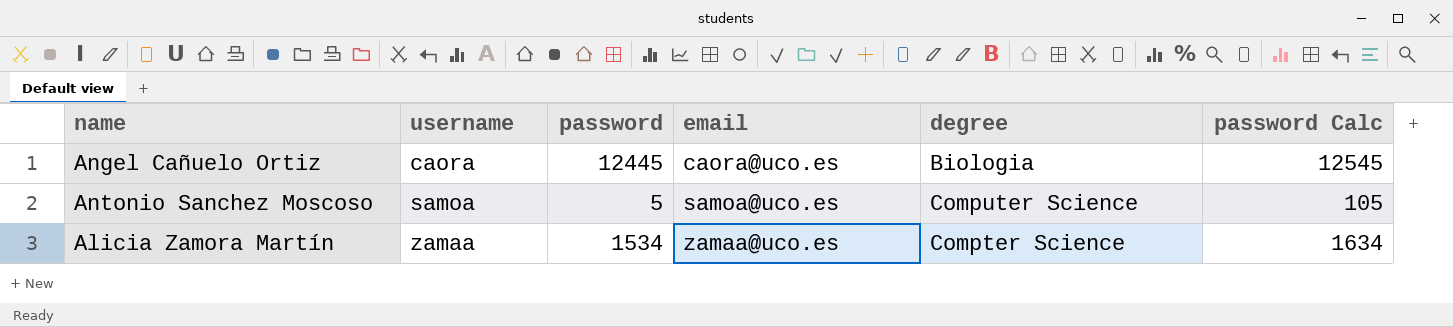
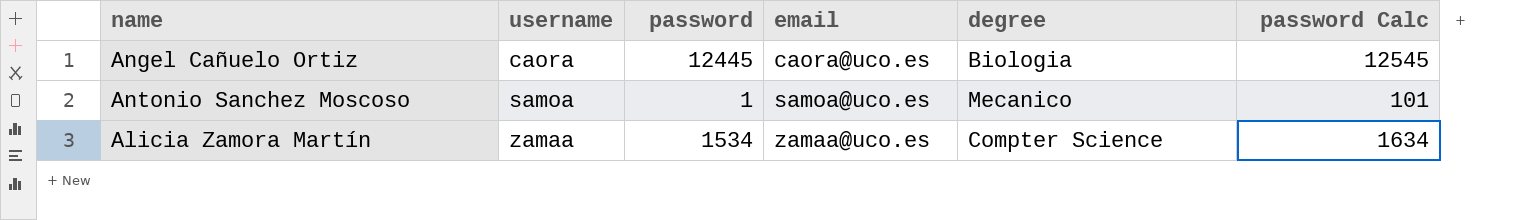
Antonio Sanchez Moscoso | password: 5 -> 1
Antonio Sanchez Moscoso | degree: Computer Science -> Mecanico
Antonio Sanchez Moscoso | password Calc: 105 -> 101

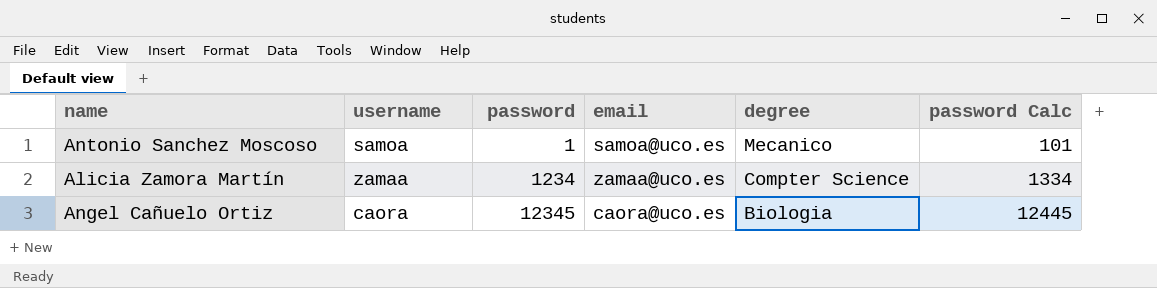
row order: username ascending -> password ascending
Alicia Zamora Martín | password: 1534 -> 1234
Alicia Zamora Martín | password Calc: 1634 -> 1334
Angel Cañuelo Ortiz | password: 12445 -> 12345
Angel Cañuelo Ortiz | password Calc: 12545 -> 12445

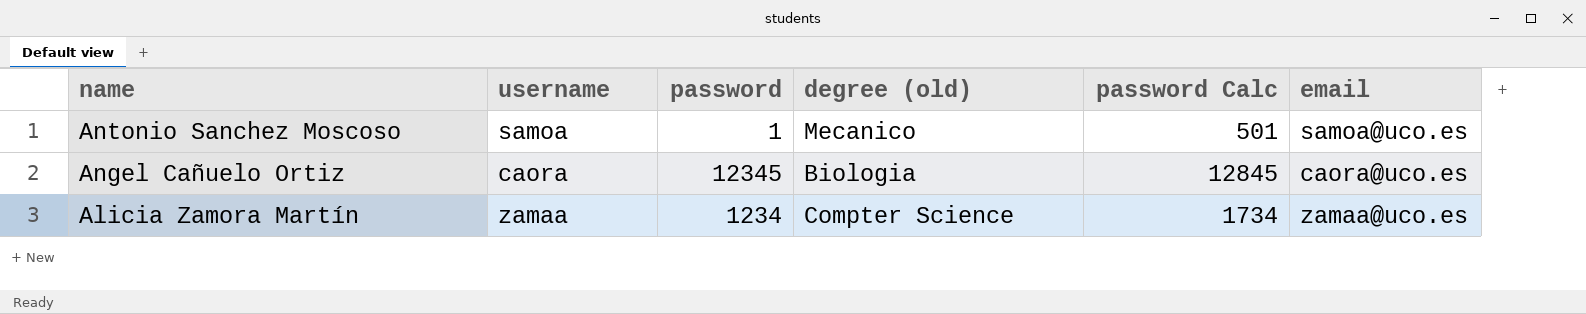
row order: password ascending -> name descending
column name: degree -> degree (old)
column password Calc | formula: [password] + 100 -> [password] + 500
column email | position: 4 -> 6

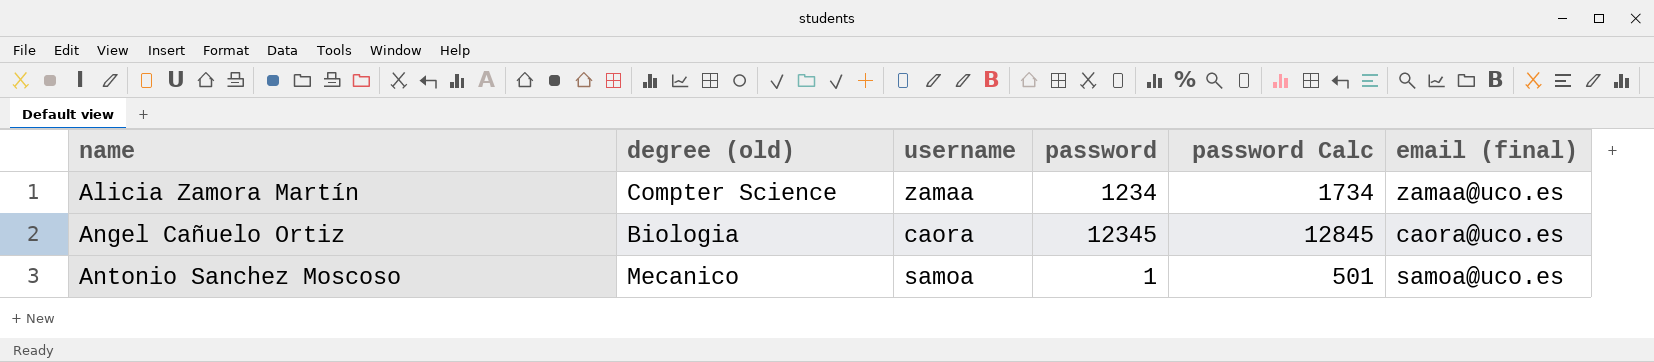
row order: name descending -> name ascending
column degree (old) | position: 4 -> 2
column name: email -> email (final)

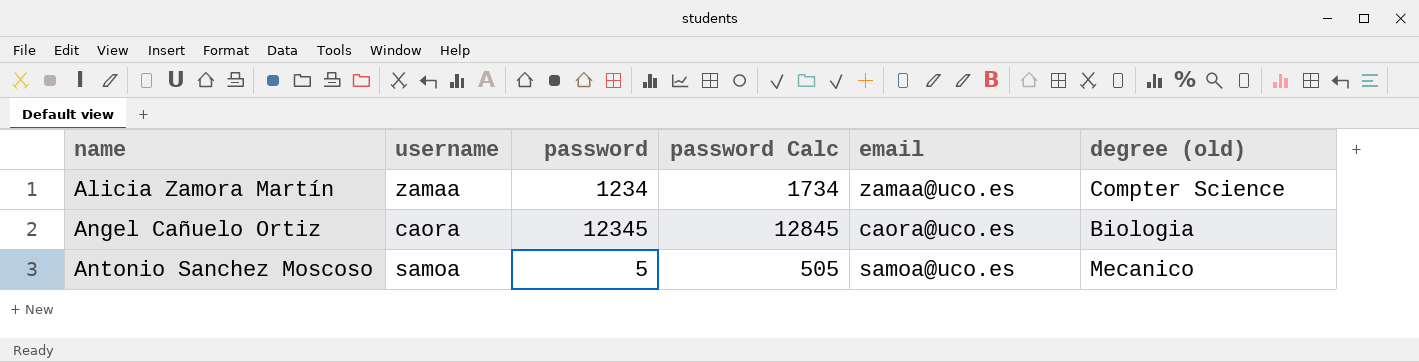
column name: email (final) -> email
column degree (old) | position: 2 -> 6
Antonio Sanchez Moscoso | password: 1 -> 5
Antonio Sanchez Moscoso | password Calc: 501 -> 505

